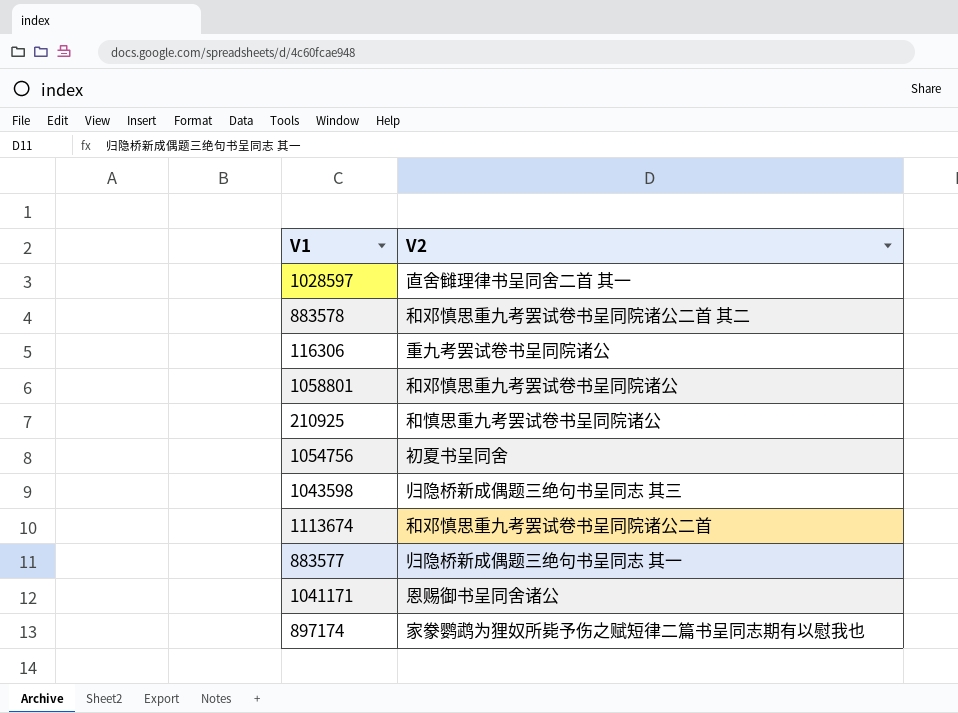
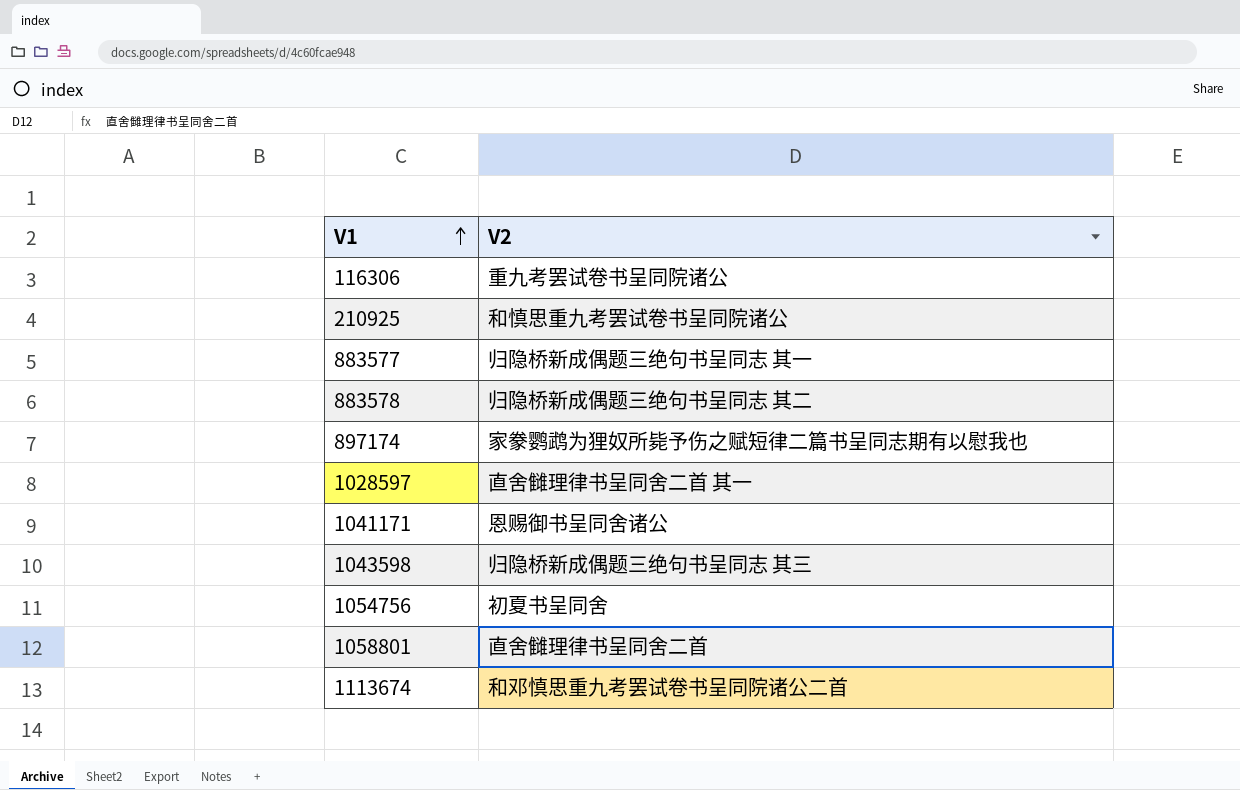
row order: none -> V1 ascending
883578 | V2: 和邓慎思重九考罢试卷书呈同院诸公二首 其二 -> 归隐桥新成偶题三绝句书呈同志 其二
1058801 | V2: 和邓慎思重九考罢试卷书呈同院诸公 -> 直舍雠理律书呈同舍二首

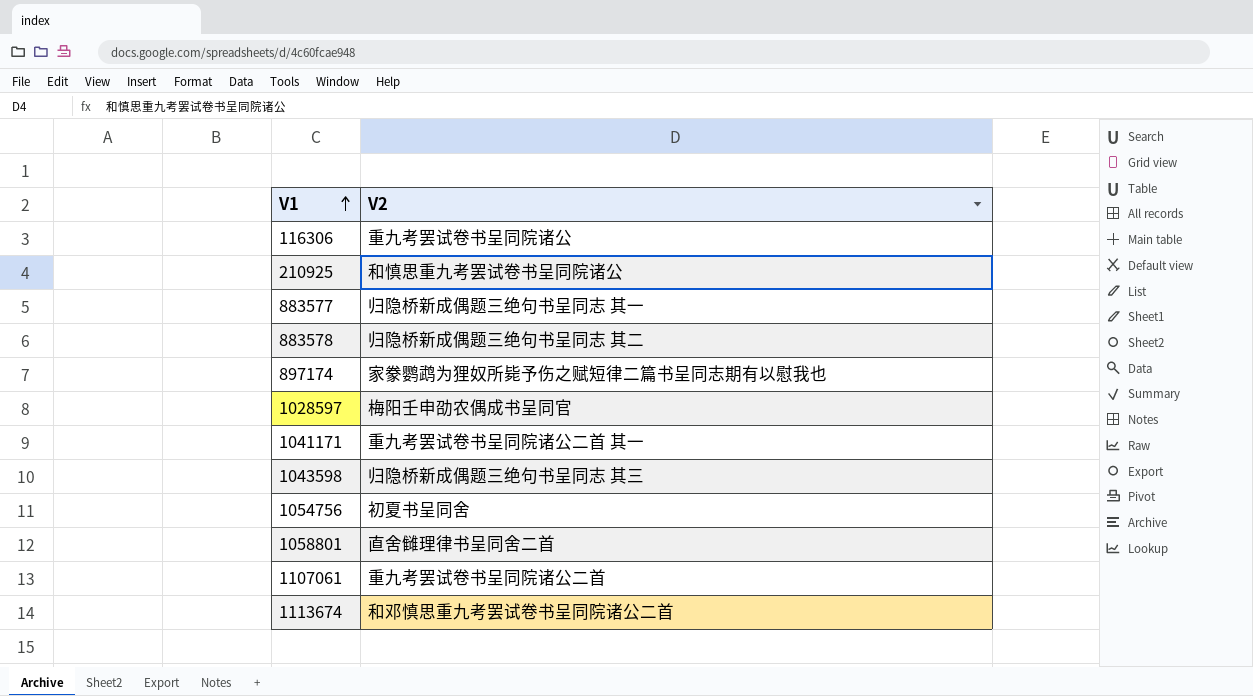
1028597 | V2: 直舍雠理律书呈同舍二首 其一 -> 梅阳壬申劭农偶成书呈同官
1041171 | V2: 恩赐御书呈同舍诸公 -> 重九考罢试卷书呈同院诸公二首 其一
row 1107061: none -> 重九考罢试卷书呈同院诸公二首

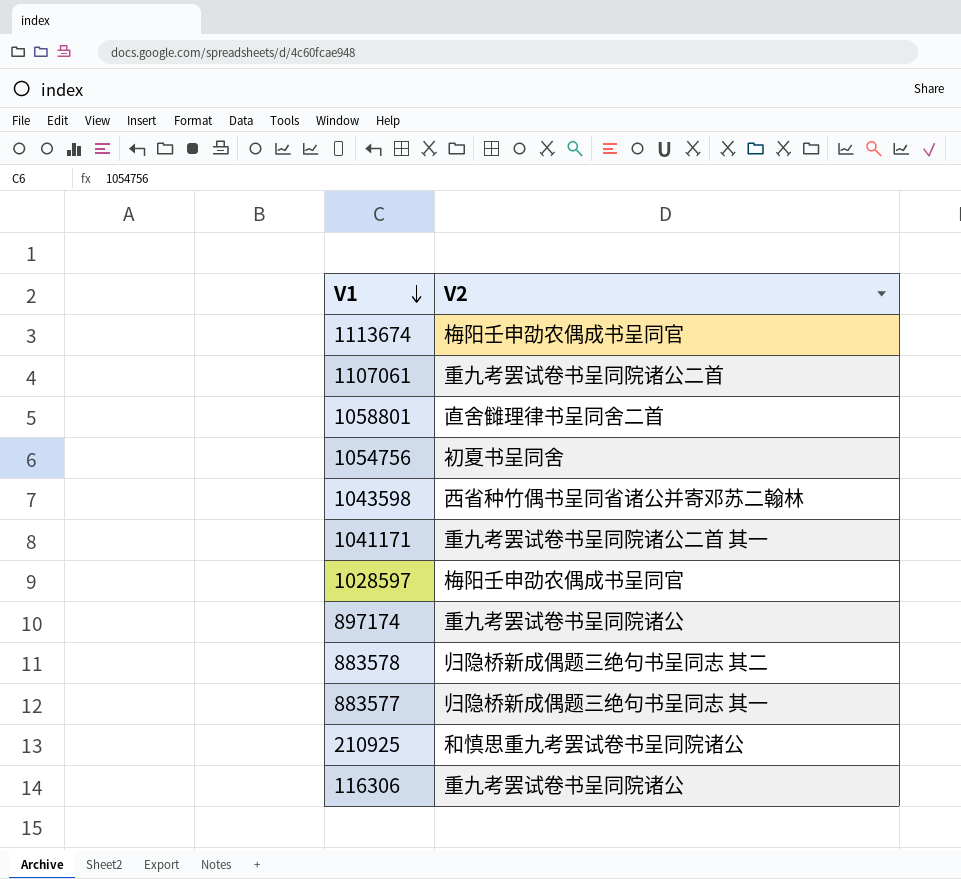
row order: V1 ascending -> V1 descending
1113674 | V2: 和邓慎思重九考罢试卷书呈同院诸公二首 -> 梅阳壬申劭农偶成书呈同官
1043598 | V2: 归隐桥新成偶题三绝句书呈同志 其三 -> 西省种竹偶书呈同省诸公并寄邓苏二翰林
897174 | V2: 家豢鹦鹉为狸奴所毙予伤之赋短律二篇书呈同志期有以慰我也 -> 重九考罢试卷书呈同院诸公

